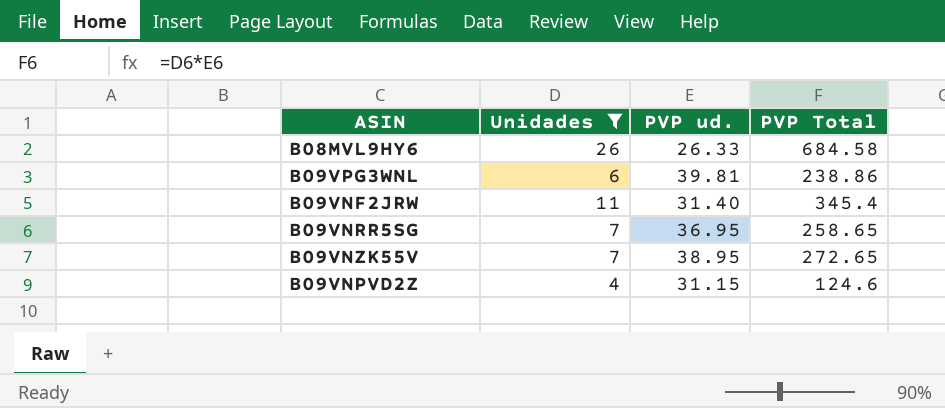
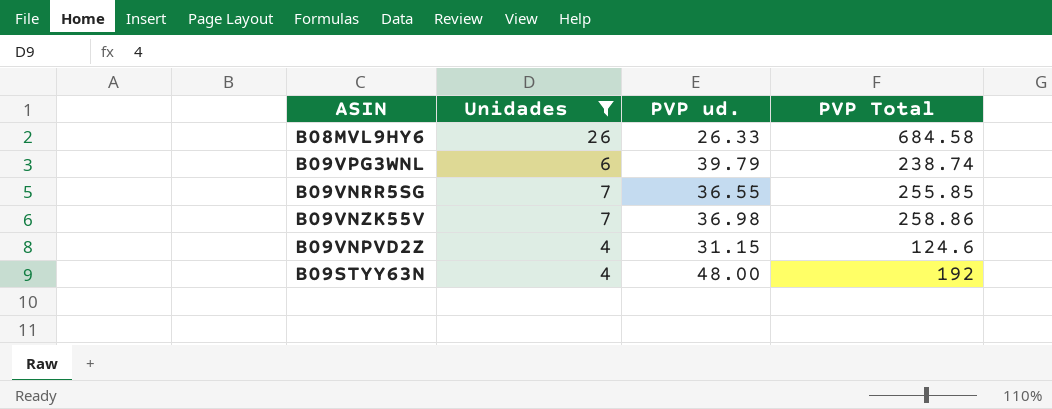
row B09VNF2JRW: 11 | 31.40 | 345.4 -> none
B09VPG3WNL | PVP ud.: 39.81 -> 39.79
B09VPG3WNL | PVP Total: 238.86 -> 238.74
B09VNRR5SG | PVP ud.: 36.95 -> 36.55
B09VNRR5SG | PVP Total: 258.65 -> 255.85
B09VNZK55V | PVP ud.: 38.95 -> 36.98
B09VNZK55V | PVP Total: 272.65 -> 258.86
row B09STYY63N: none -> 4 | 48.00 | 192

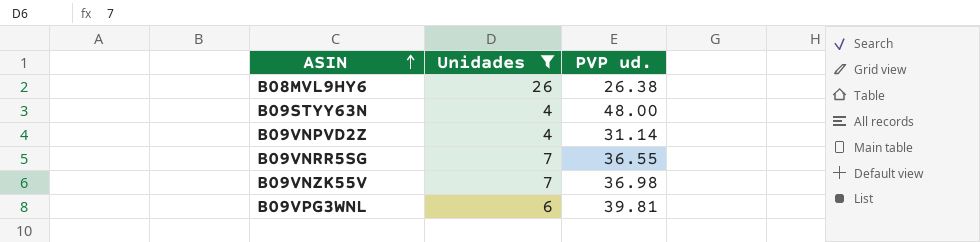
row order: none -> ASIN ascending
column PVP Total | formula: [Unidades] * [PVP ud.] -> none
B08MVL9HY6 | PVP ud.: 26.33 -> 26.38
B09VNPVD2Z | PVP ud.: 31.15 -> 31.14
B09VPG3WNL | PVP ud.: 39.79 -> 39.81

